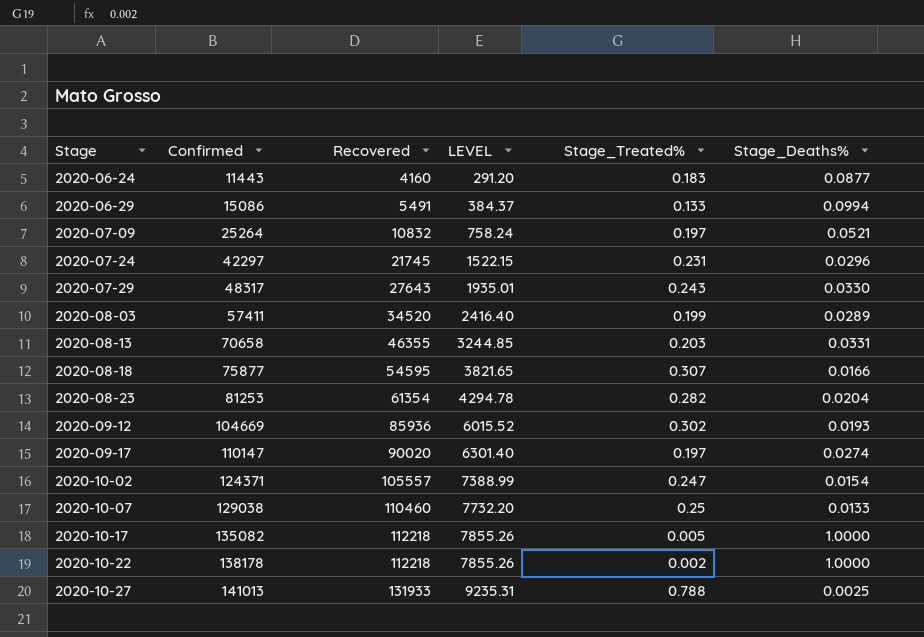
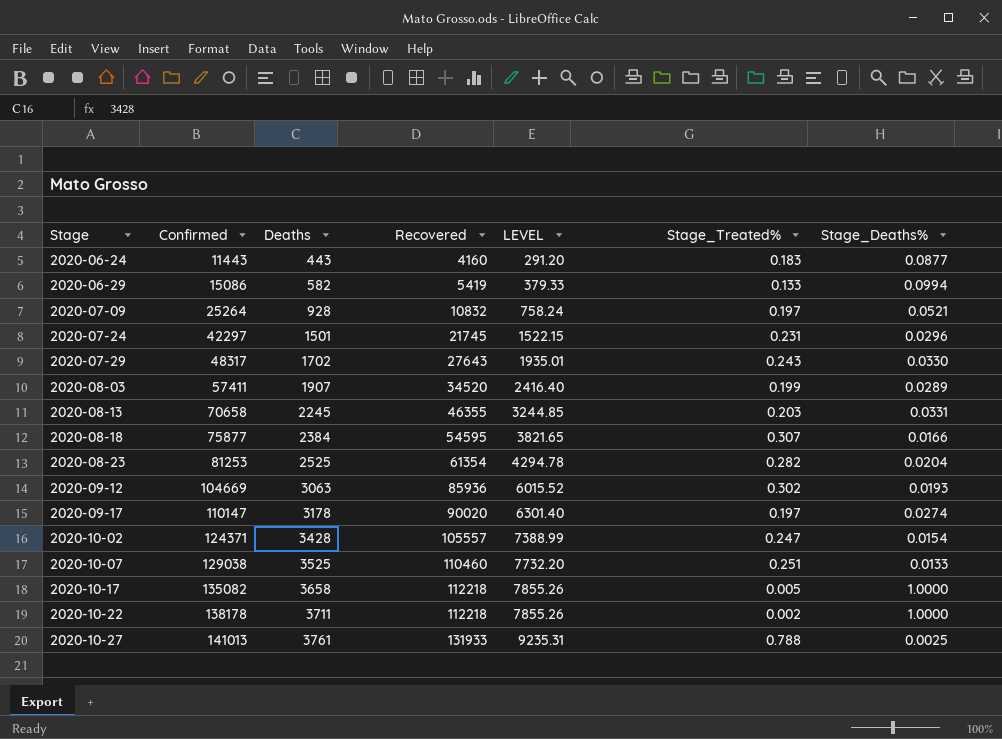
column Deaths | position: none -> 3
2020-06-29 | Recovered: 5491 -> 5419
2020-06-29 | LEVEL: 384.37 -> 379.33
2020-10-07 | Stage_Treated%: 0.25 -> 0.251

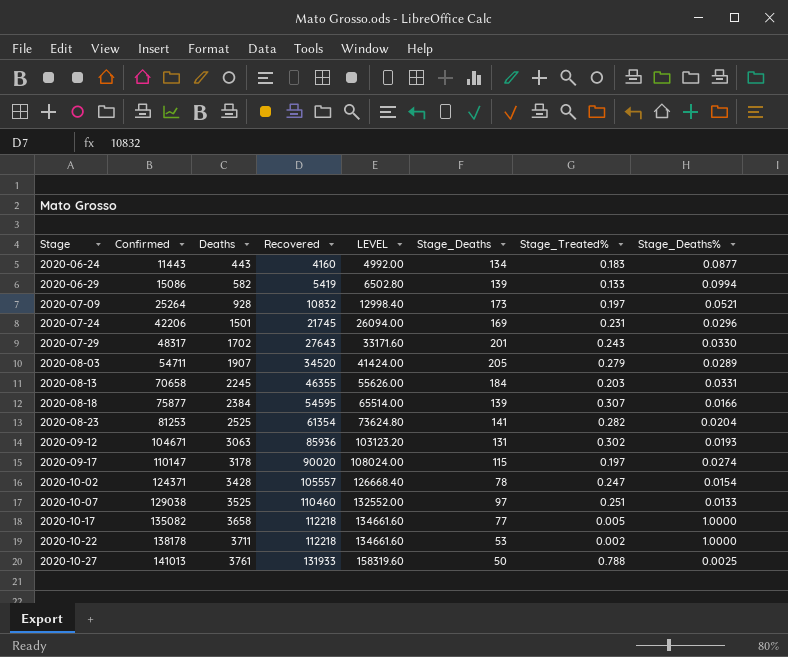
column LEVEL | formula: [Recovered] * 0.07 -> [Recovered] * 1.2
column Stage_Deaths | position: none -> 6
2020-07-24 | Confirmed: 42297 -> 42206
2020-08-03 | Confirmed: 57411 -> 54711
2020-08-03 | Stage_Treated%: 0.199 -> 0.279
2020-09-12 | Confirmed: 104669 -> 104671

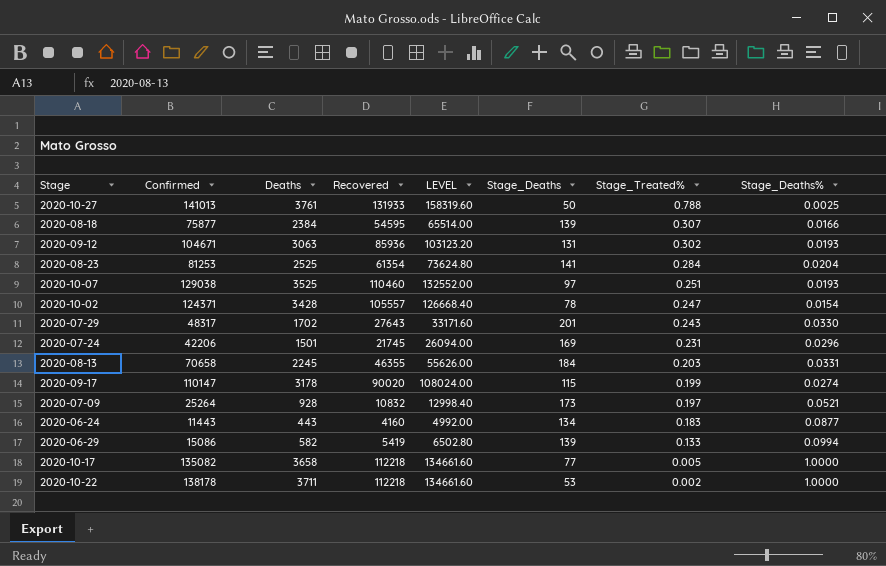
row order: Stage ascending -> Stage_Treated% descending
row 2020-08-03: 54711 | 1907 | 34520 | 41424.00 | 205 | 0.279 | 0.0289 -> none
2020-08-23 | Stage_Treated%: 0.282 -> 0.284
2020-10-07 | Stage_Deaths%: 0.0133 -> 0.0193
2020-09-17 | Stage_Treated%: 0.197 -> 0.199

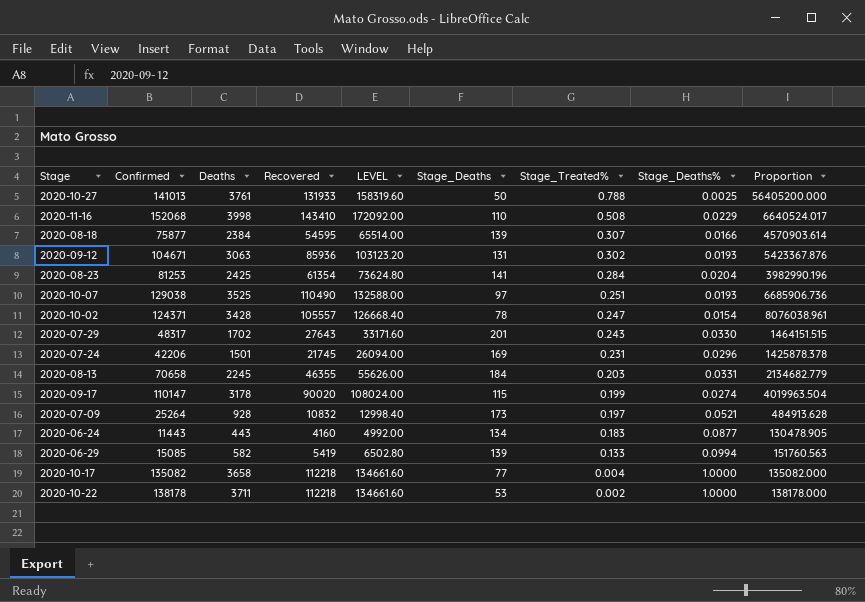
column Proportion | formula: none -> [Confirmed] / [Stage_Deaths%]
row 2020-11-16: none -> 152068 | 3998 | 143410 | 172092.00 | 110 | 0.508 | 0.0229 | 6640524.017
2020-08-23 | Deaths: 2525 -> 2425
2020-10-07 | Recovered: 110460 -> 110490
2020-10-07 | LEVEL: 132552.00 -> 132588.00
2020-06-29 | Confirmed: 15086 -> 15085
2020-10-17 | Stage_Treated%: 0.005 -> 0.004

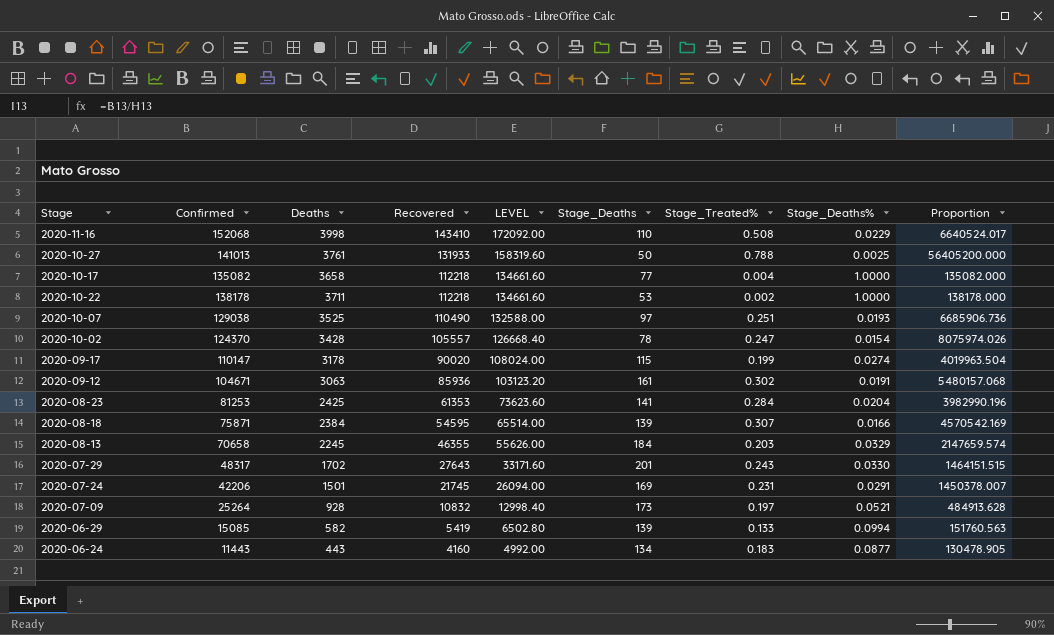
row order: Stage_Treated% descending -> Recovered descending
2020-10-02 | Confirmed: 124371 -> 124370
2020-10-02 | Proportion: 8076038.961 -> 8075974.026
2020-09-12 | Stage_Deaths: 131 -> 161
2020-09-12 | Stage_Deaths%: 0.0193 -> 0.0191
2020-09-12 | Proportion: 5423367.876 -> 5480157.068
2020-08-23 | Recovered: 61354 -> 61353
2020-08-23 | LEVEL: 73624.80 -> 73623.60
2020-08-18 | Confirmed: 75877 -> 75871
2020-08-18 | Proportion: 4570903.614 -> 4570542.169
2020-08-13 | Stage_Deaths%: 0.0331 -> 0.0329
2020-08-13 | Proportion: 2134682.779 -> 2147659.574
2020-07-24 | Stage_Deaths%: 0.0296 -> 0.0291
2020-07-24 | Proportion: 1425878.378 -> 1450378.007

